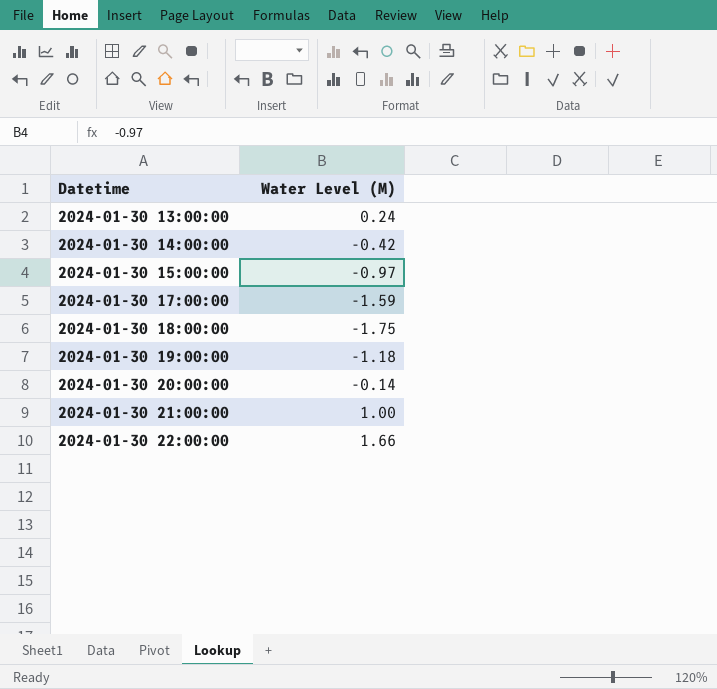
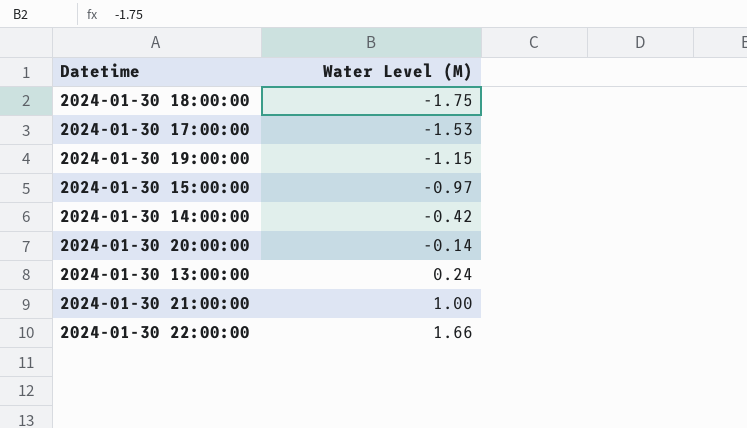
row order: Datetime ascending -> Water Level (M) ascending
2024-01-30 17:00:00 | Water Level (M): -1.59 -> -1.53
2024-01-30 19:00:00 | Water Level (M): -1.18 -> -1.15

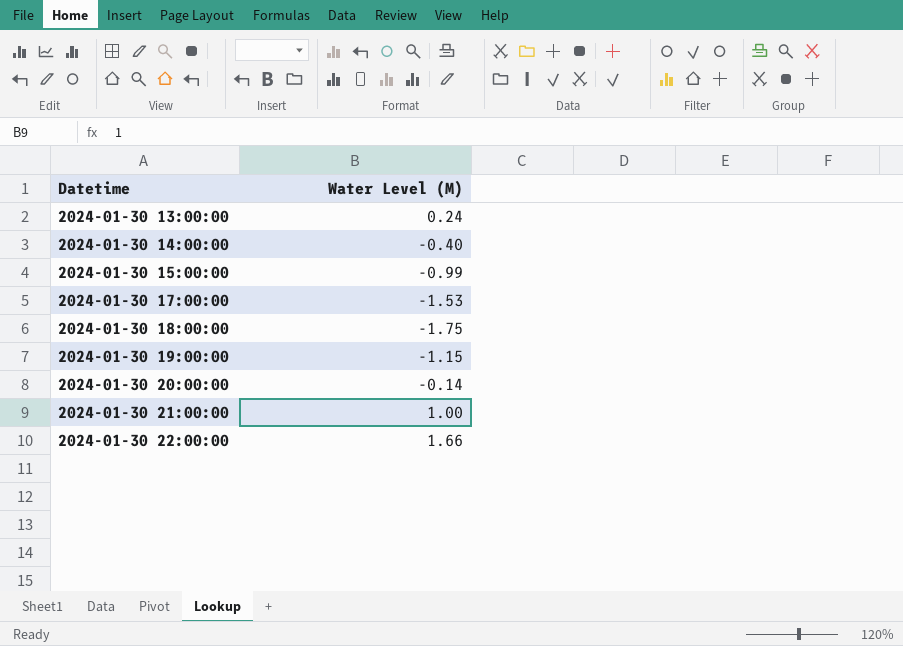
row order: Water Level (M) ascending -> Datetime ascending
2024-01-30 14:00:00 | Water Level (M): -0.42 -> -0.40
2024-01-30 15:00:00 | Water Level (M): -0.97 -> -0.99

